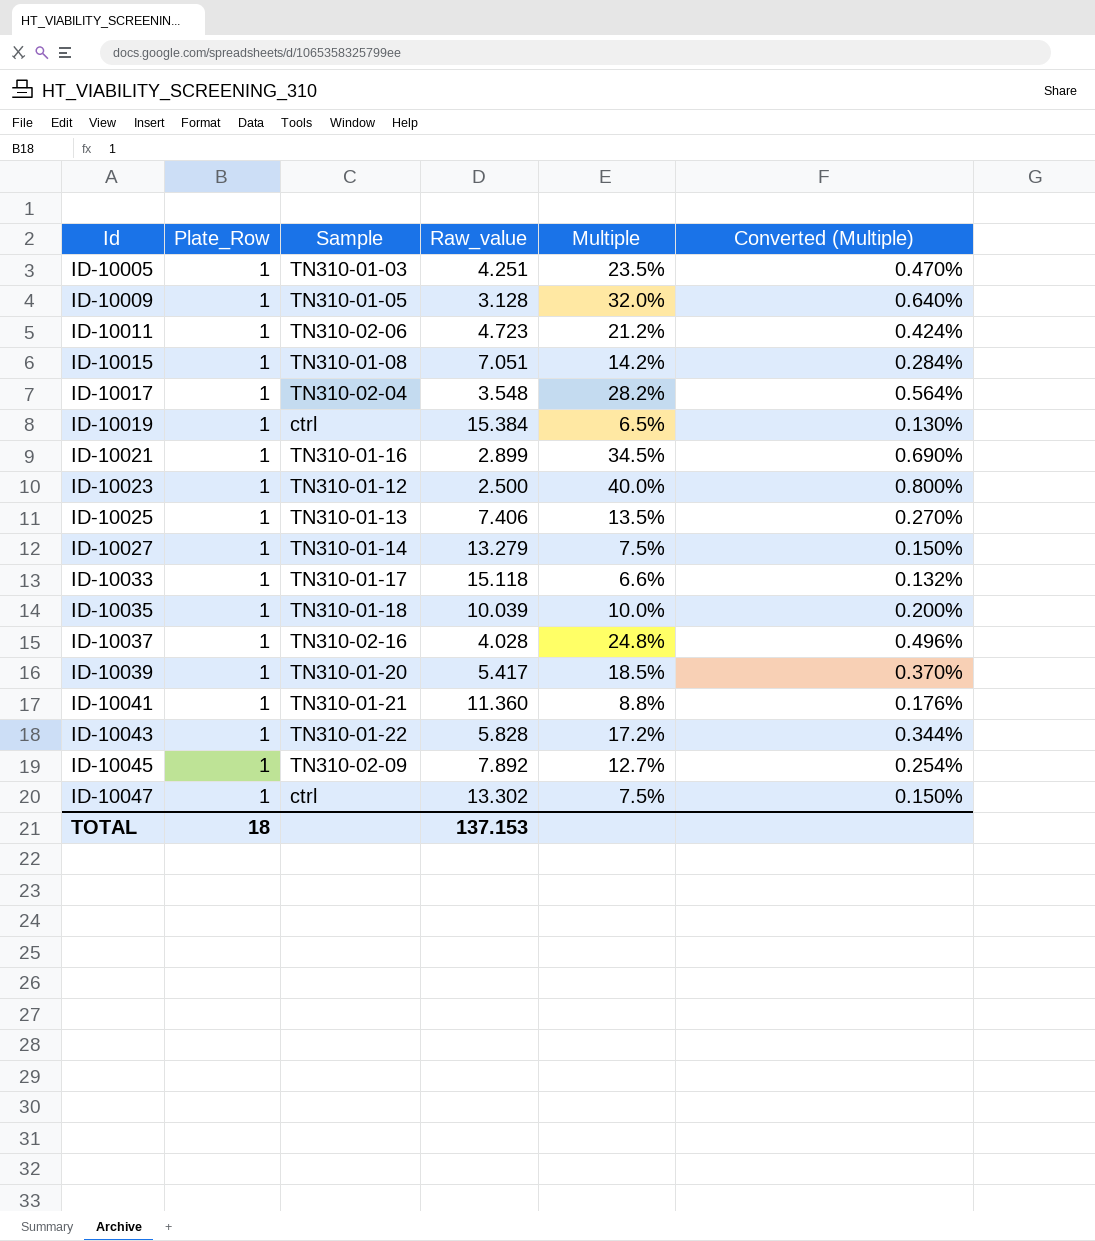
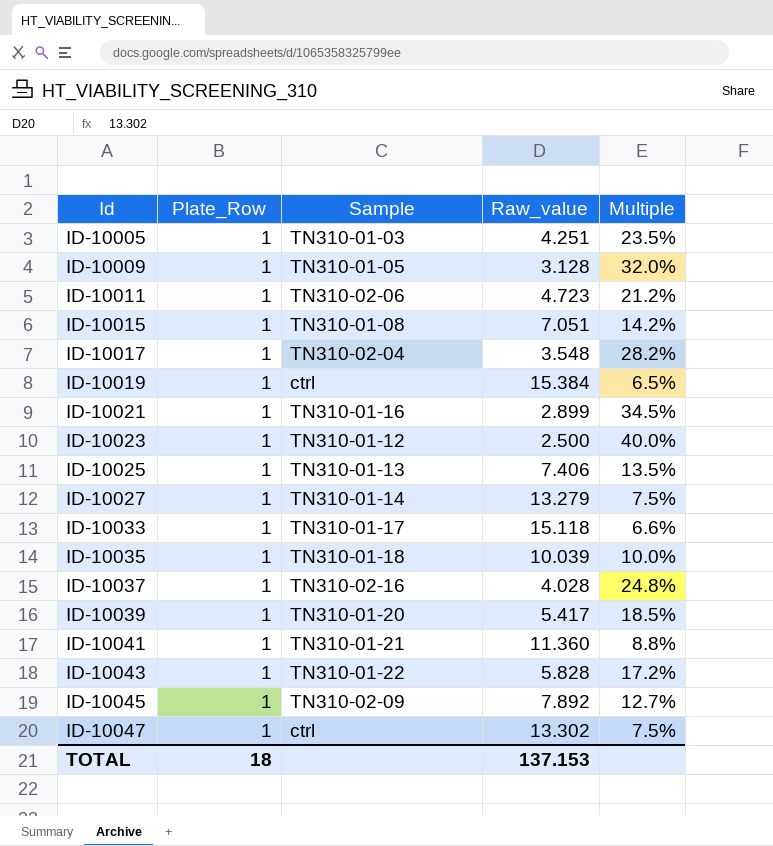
column Converted (Multiple) | formula: [Multiple] * 0.02 -> none

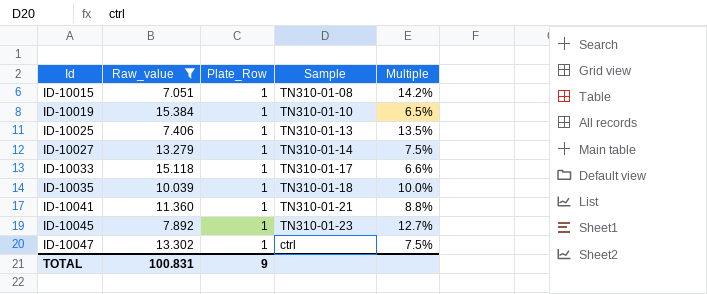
filter: none -> Raw_value >= 7.051
column Raw_value | position: 4 -> 2
ID-10019 | Sample: ctrl -> TN310-01-10
ID-10045 | Sample: TN310-02-09 -> TN310-01-23
TOTAL | Raw_value: 137.153 -> 100.831
TOTAL | Plate_Row: 18 -> 9

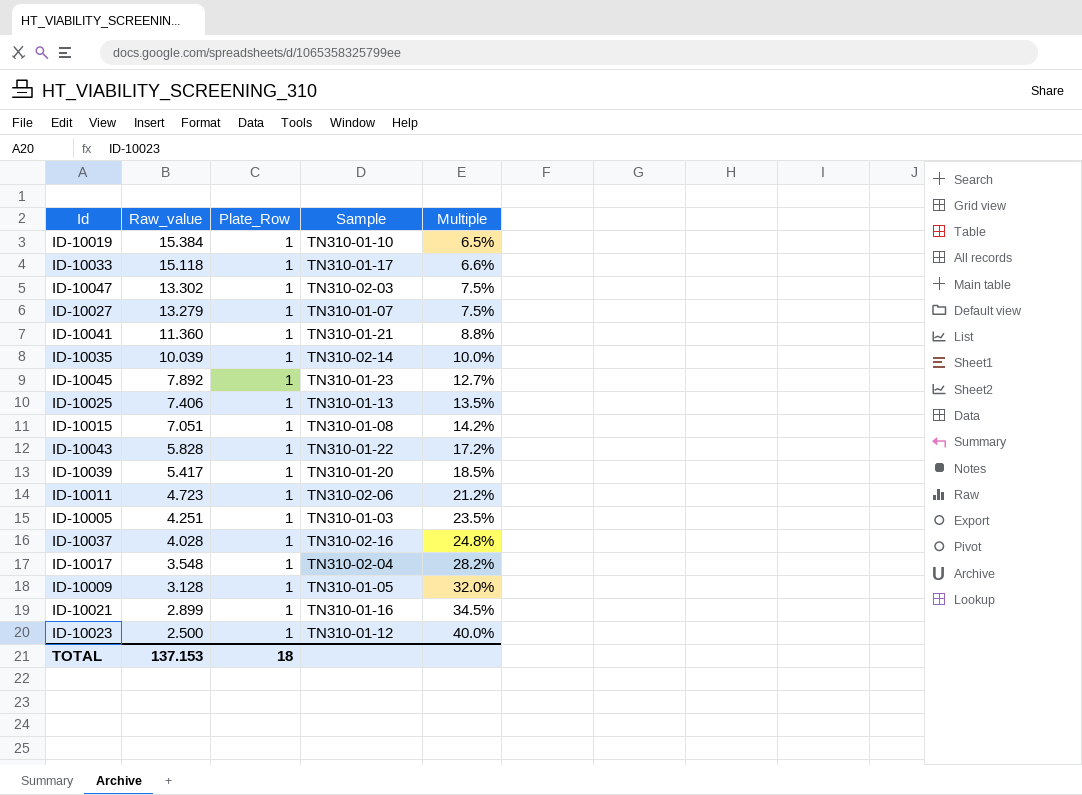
filter: Raw_value >= 7.051 -> none
row order: Id ascending -> Raw_value descending
ID-10047 | Sample: ctrl -> TN310-02-03
ID-10027 | Sample: TN310-01-14 -> TN310-01-07
ID-10035 | Sample: TN310-01-18 -> TN310-02-14
TOTAL | Raw_value: 100.831 -> 137.153
TOTAL | Plate_Row: 9 -> 18

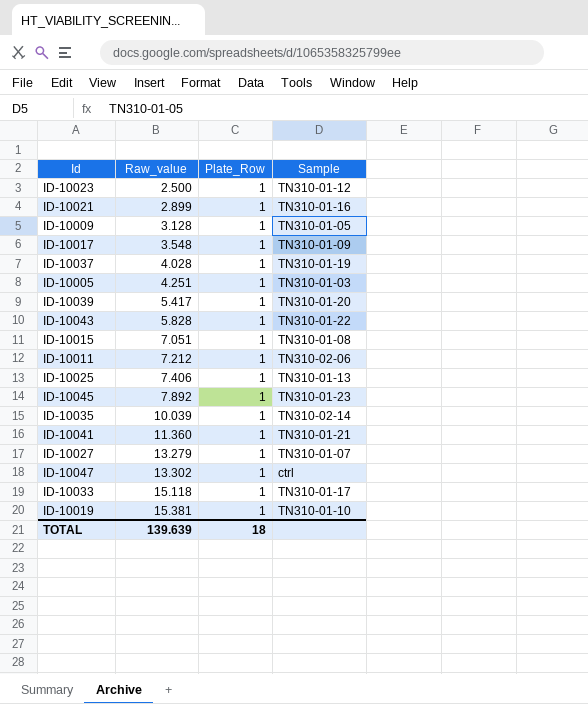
row order: Raw_value descending -> Raw_value ascending
column Multiple | formula: [Plate_Row] / [Raw_value] -> none
ID-10017 | Sample: TN310-02-04 -> TN310-01-09
ID-10037 | Sample: TN310-02-16 -> TN310-01-19
ID-10011 | Raw_value: 4.723 -> 7.212
ID-10047 | Sample: TN310-02-03 -> ctrl
ID-10019 | Raw_value: 15.384 -> 15.381
TOTAL | Raw_value: 137.153 -> 139.639

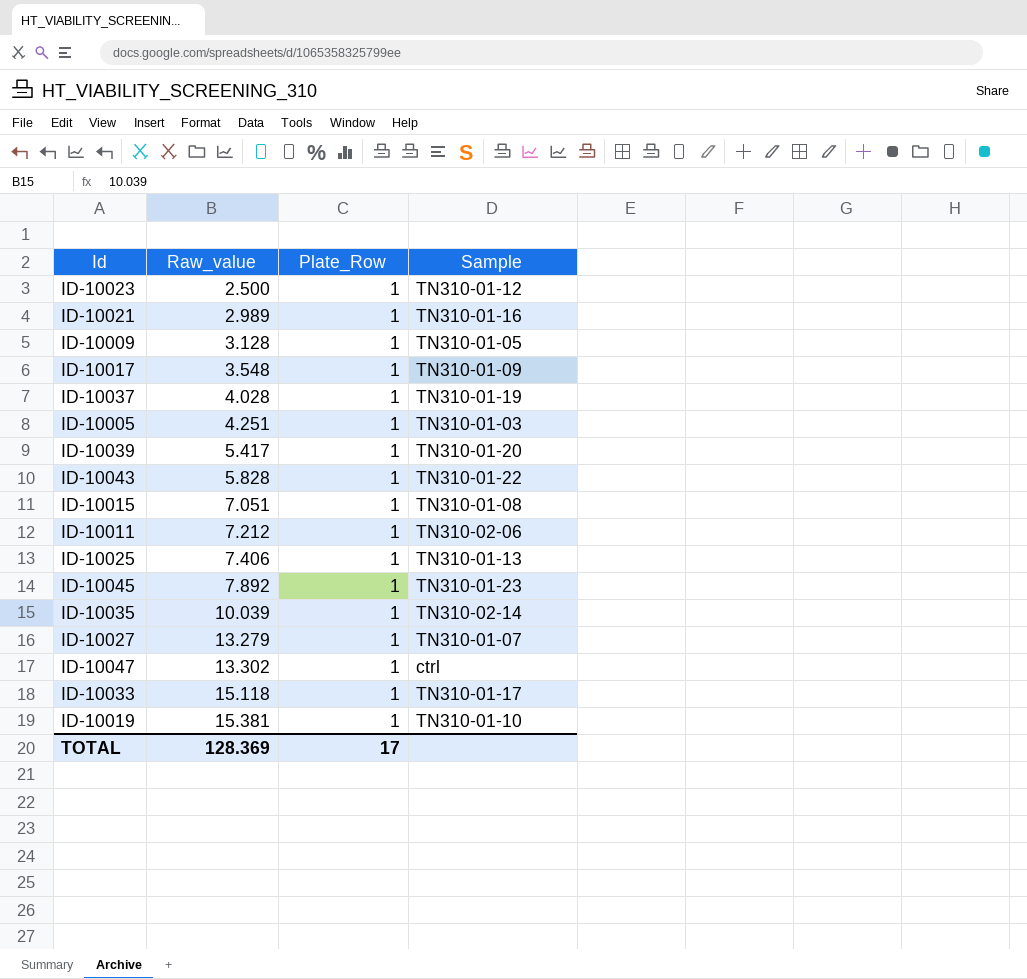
row ID-10041: 11.360 | 1 | TN310-01-21 -> none
ID-10021 | Raw_value: 2.899 -> 2.989
TOTAL | Raw_value: 139.639 -> 128.369
TOTAL | Plate_Row: 18 -> 17

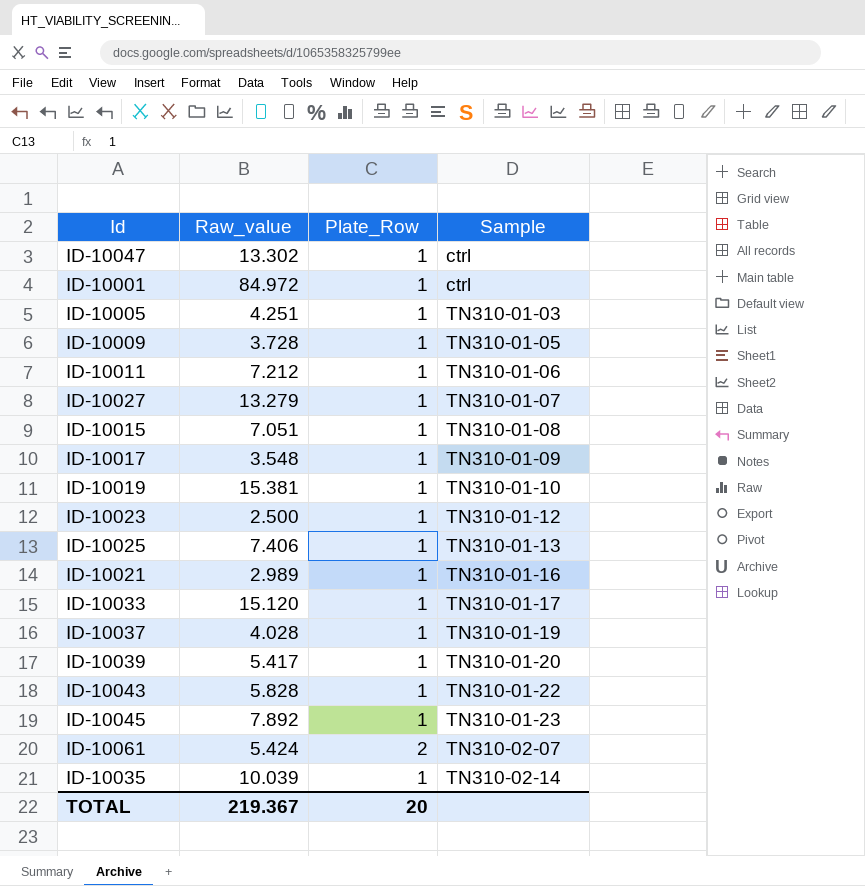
row order: Raw_value ascending -> Sample ascending
row ID-10001: none -> 84.972 | 1 | ctrl
ID-10009 | Raw_value: 3.128 -> 3.728
ID-10011 | Sample: TN310-02-06 -> TN310-01-06
ID-10033 | Raw_value: 15.118 -> 15.120
row ID-10061: none -> 5.424 | 2 | TN310-02-07
TOTAL | Raw_value: 128.369 -> 219.367
TOTAL | Plate_Row: 17 -> 20

